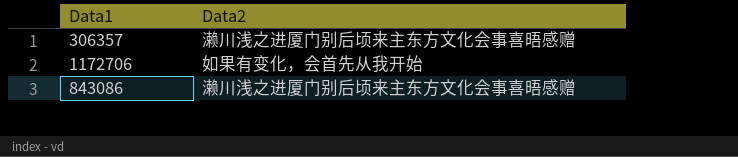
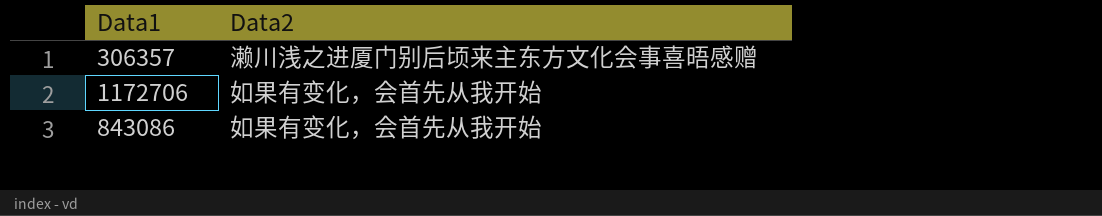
843086 | Data2: 濑川浅之进厦门别后顷来主东方文化会事喜晤感赠 -> 如果有变化，会首先从我开始

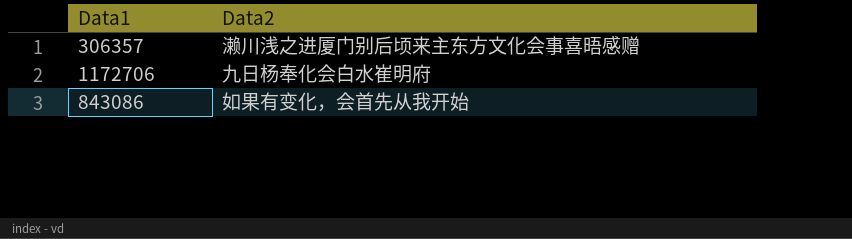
1172706 | Data2: 如果有变化，会首先从我开始 -> 九日杨奉化会白水崔明府

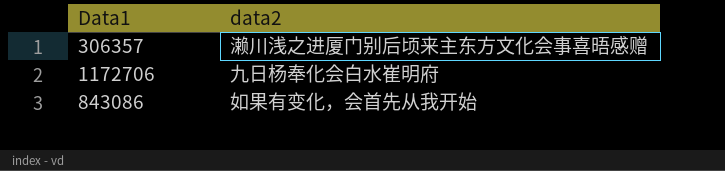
column name: Data2 -> data2

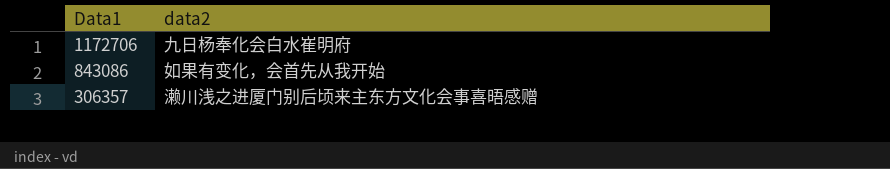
row order: none -> Data1 descending

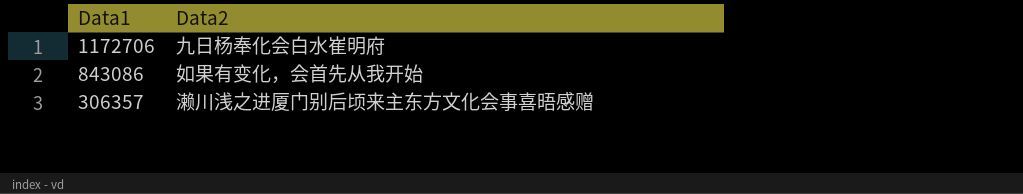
column name: data2 -> Data2

